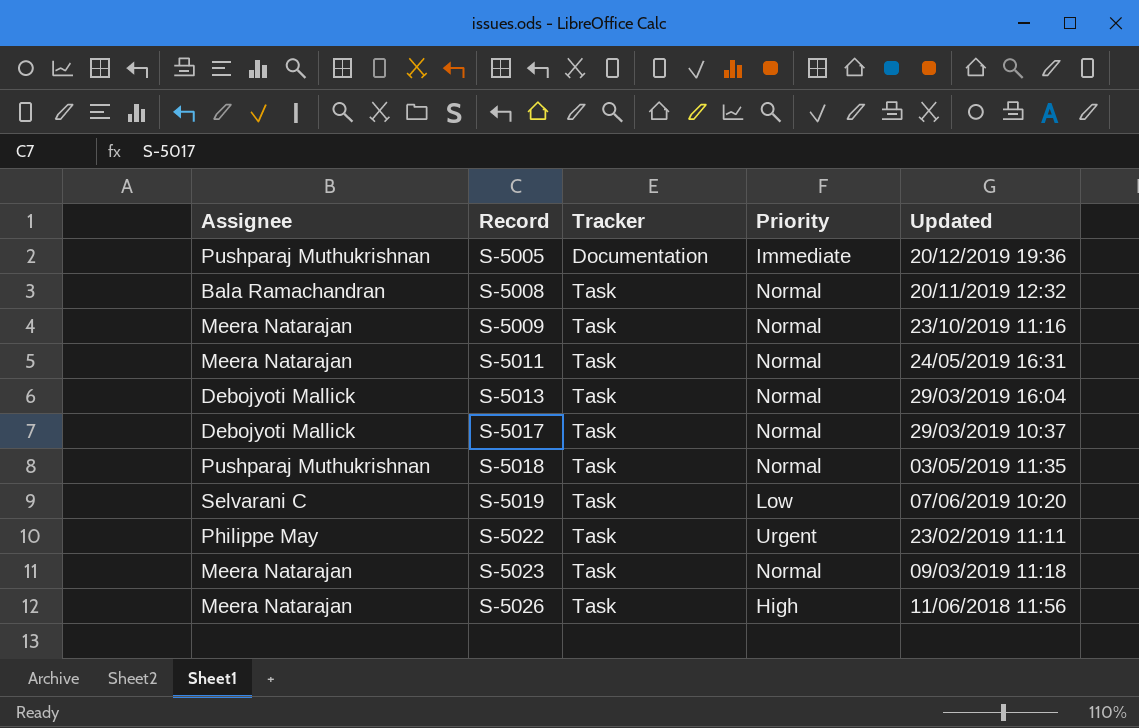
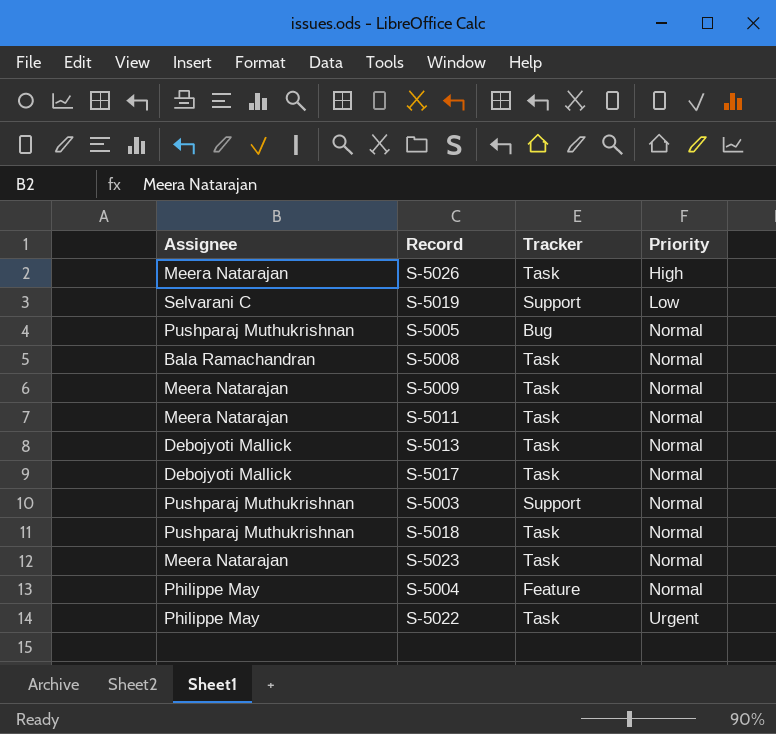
row order: Record ascending -> Priority ascending
column Updated | position: 5 -> none
S-5019 | Tracker: Task -> Support
S-5005 | Tracker: Documentation -> Bug
S-5005 | Priority: Immediate -> Normal
row S-5003: none -> Pushparaj Muthukrishnan | Support | Normal
row S-5004: none -> Philippe May | Feature | Normal

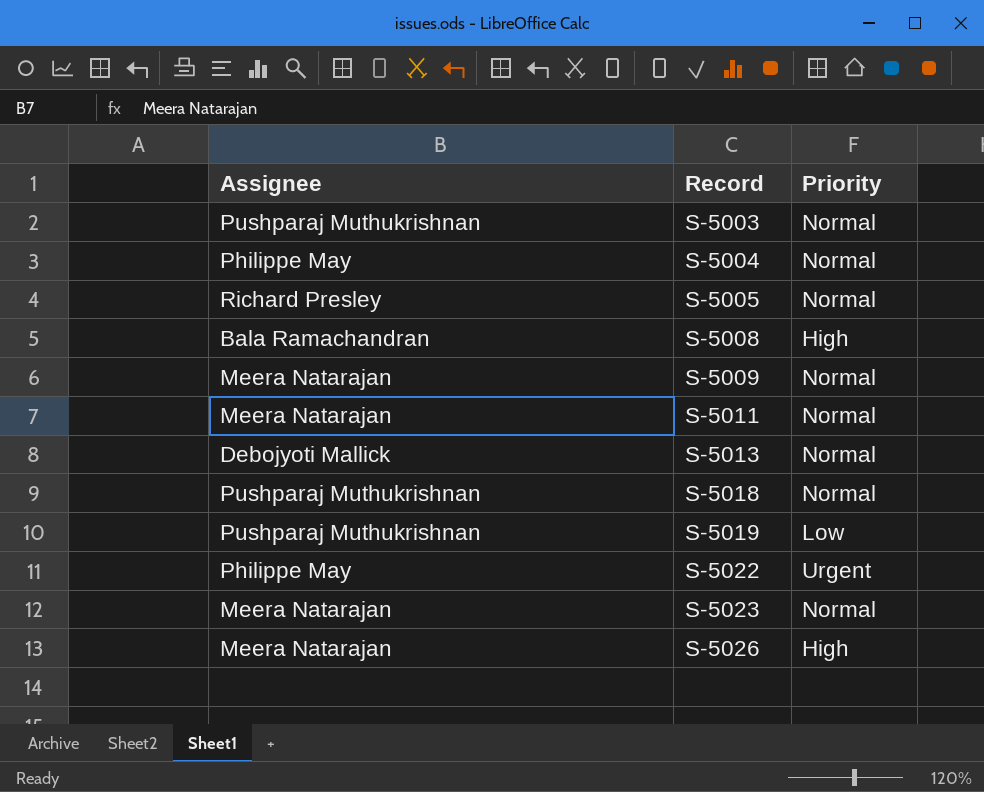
row order: Priority ascending -> Record ascending
column Tracker | position: 3 -> none
row S-5017: Debojyoti Mallick | Task | Normal -> none
S-5005 | Assignee: Pushparaj Muthukrishnan -> Richard Presley
S-5008 | Priority: Normal -> High
S-5019 | Assignee: Selvarani C -> Pushparaj Muthukrishnan

